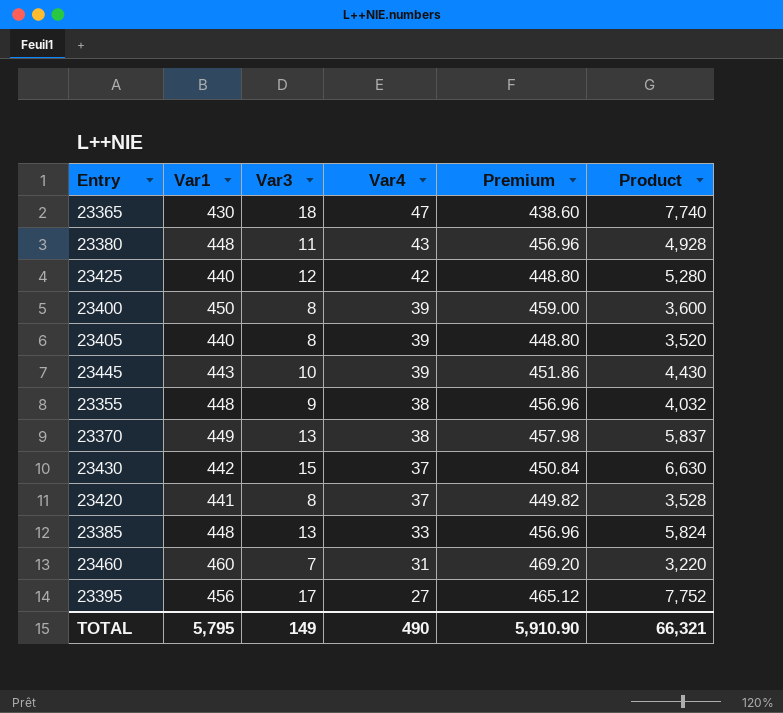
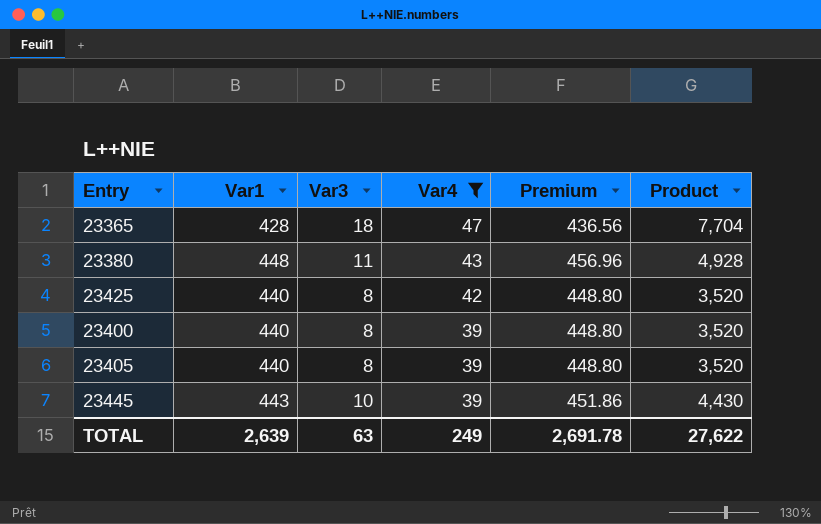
filter: none -> Var4 >= 39
23365 | Var1: 430 -> 428
23365 | Premium: 438.60 -> 436.56
23365 | Product: 7,740 -> 7,704
23425 | Var3: 12 -> 8
23425 | Product: 5,280 -> 3,520
23400 | Var1: 450 -> 440
23400 | Premium: 459.00 -> 448.80
23400 | Product: 3,600 -> 3,520
TOTAL | Var1: 5,795 -> 2,639
TOTAL | Var3: 149 -> 63
TOTAL | Var4: 490 -> 249
TOTAL | Premium: 5,910.90 -> 2,691.78
TOTAL | Product: 66,321 -> 27,622

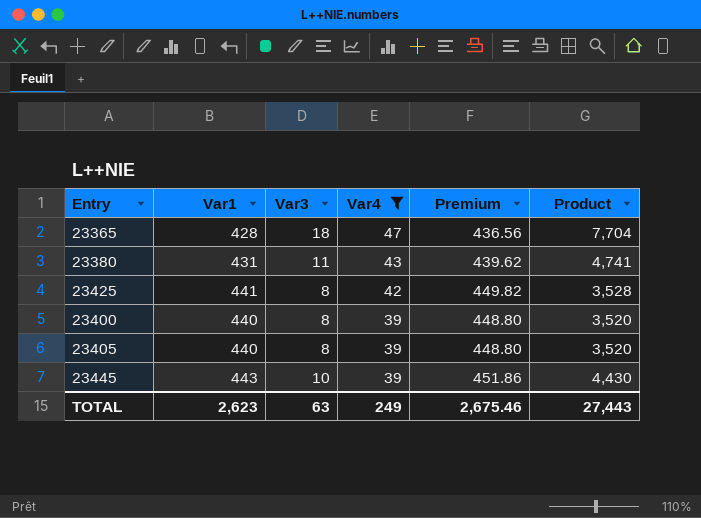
23380 | Var1: 448 -> 431
23380 | Premium: 456.96 -> 439.62
23380 | Product: 4,928 -> 4,741
23425 | Var1: 440 -> 441
23425 | Premium: 448.80 -> 449.82
23425 | Product: 3,520 -> 3,528
TOTAL | Var1: 2,639 -> 2,623
TOTAL | Premium: 2,691.78 -> 2,675.46
TOTAL | Product: 27,622 -> 27,443

